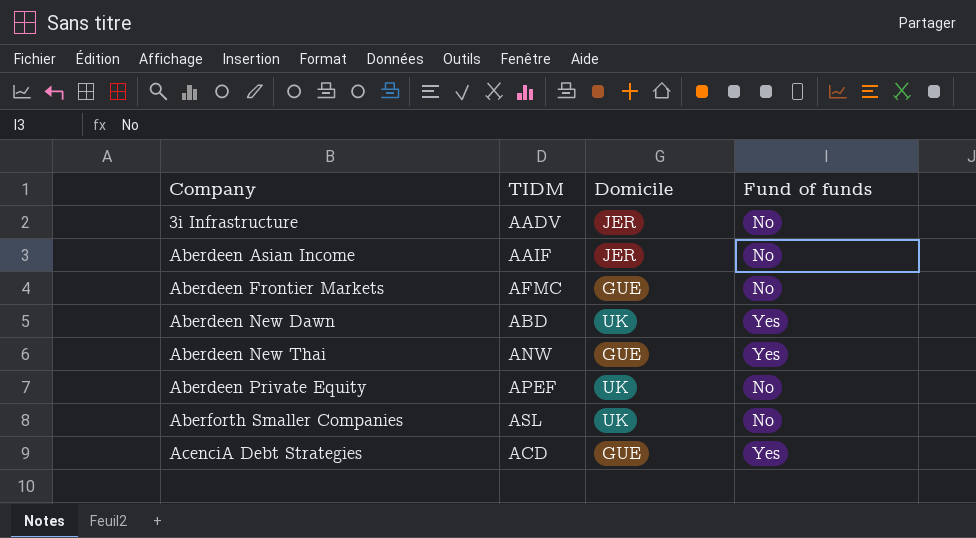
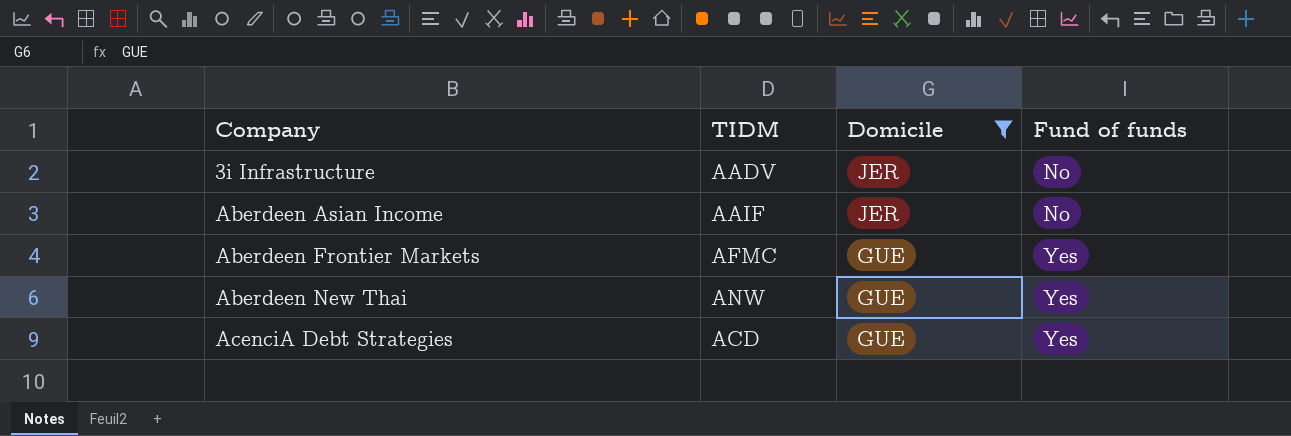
filter: none -> Domicile != UK
Aberdeen Frontier Markets | Fund of funds: No -> Yes

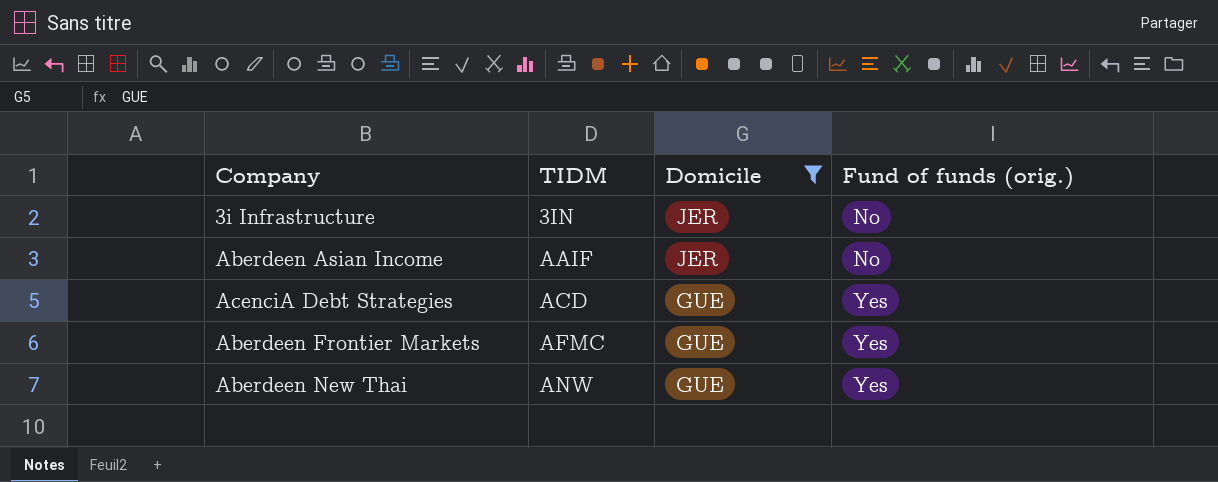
row order: Company ascending -> TIDM ascending
column name: Fund of funds -> Fund of funds (orig.)
3i Infrastructure | TIDM: AADV -> 3IN

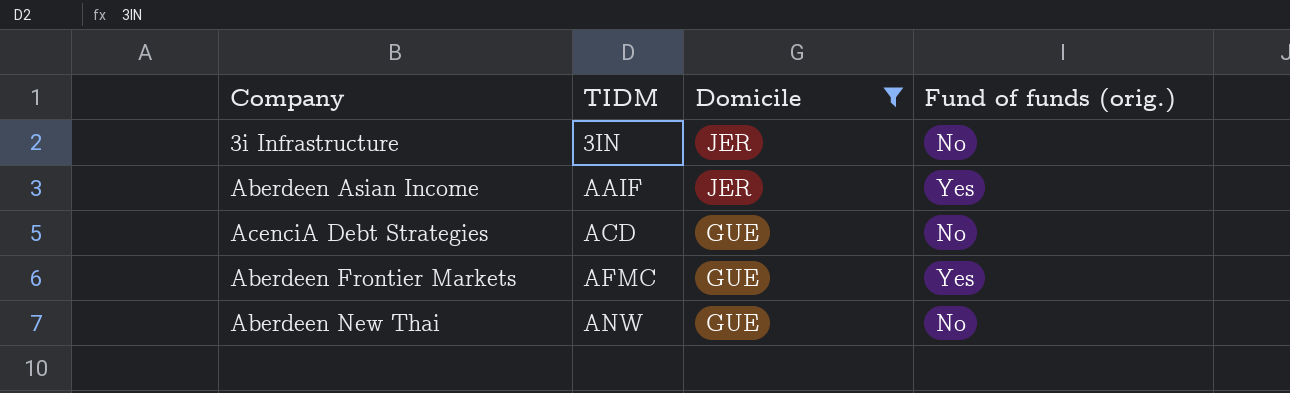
Aberdeen Asian Income | Fund of funds (orig.): No -> Yes
AcenciA Debt Strategies | Fund of funds (orig.): Yes -> No
Aberdeen New Thai | Fund of funds (orig.): Yes -> No

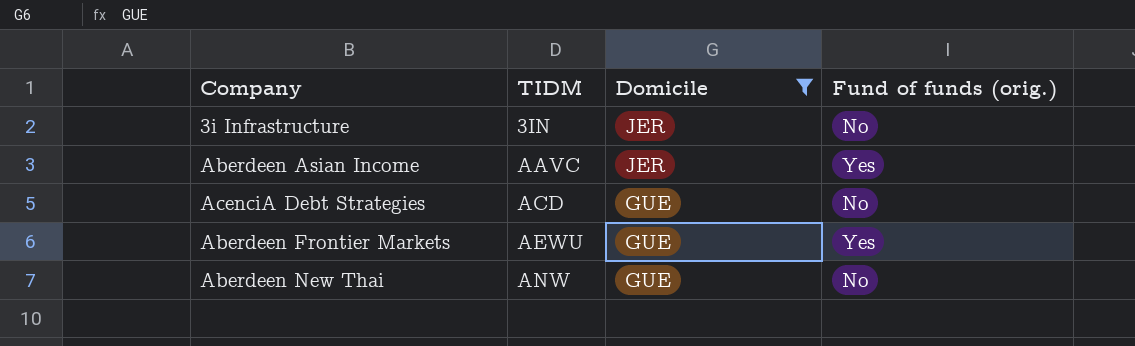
Aberdeen Asian Income | TIDM: AAIF -> AAVC
Aberdeen Frontier Markets | TIDM: AFMC -> AEWU

